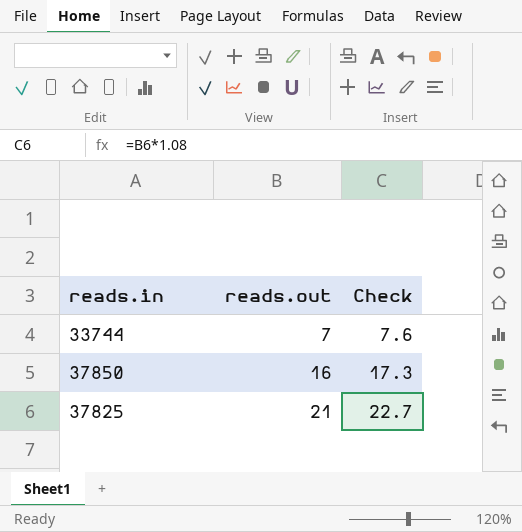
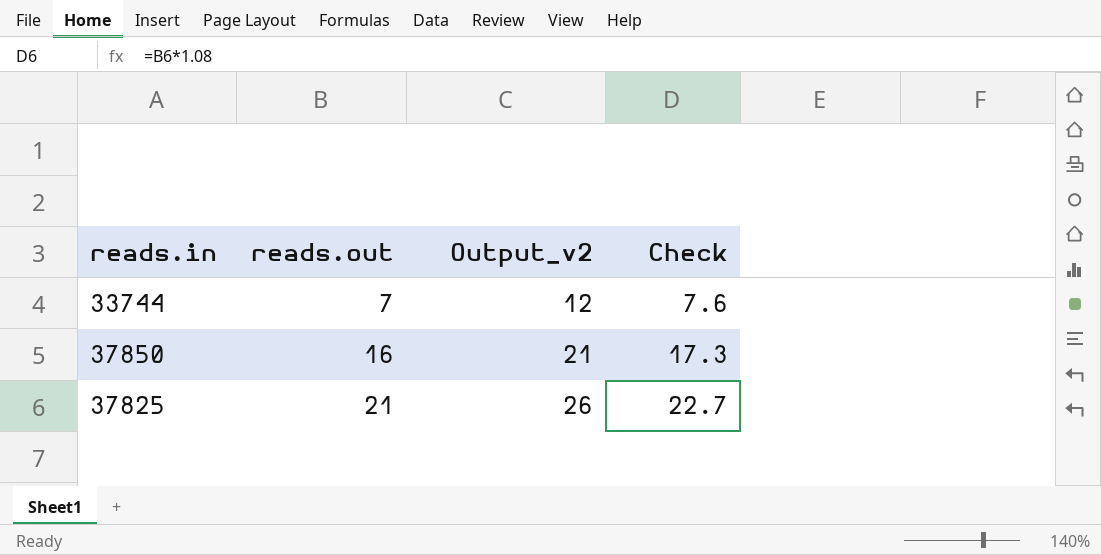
column Output_v2 | formula: none -> [reads.out] + 5

